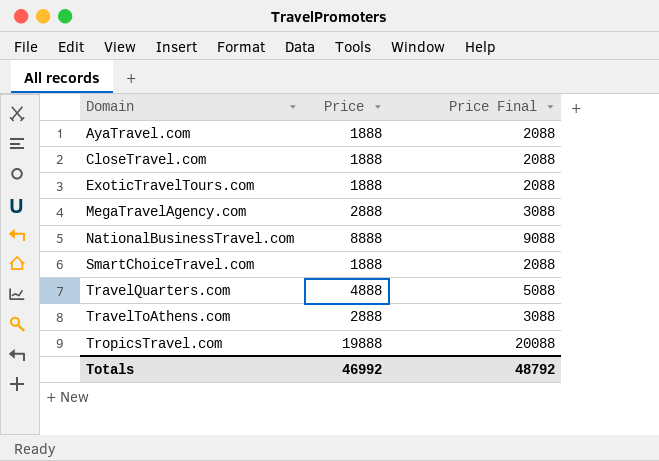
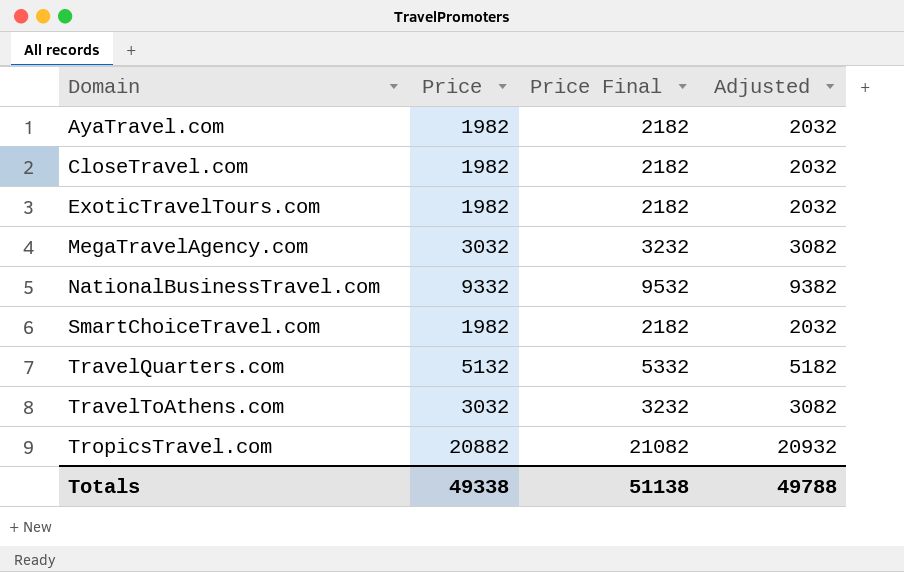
column Adjusted | formula: none -> [Price] + 50
AyaTravel.com | Price: 1888 -> 1982
AyaTravel.com | Price Final: 2088 -> 2182
CloseTravel.com | Price: 1888 -> 1982
CloseTravel.com | Price Final: 2088 -> 2182
ExoticTravelTours.com | Price: 1888 -> 1982
ExoticTravelTours.com | Price Final: 2088 -> 2182
MegaTravelAgency.com | Price: 2888 -> 3032
MegaTravelAgency.com | Price Final: 3088 -> 3232
NationalBusinessTravel.com | Price: 8888 -> 9332
NationalBusinessTravel.com | Price Final: 9088 -> 9532
SmartChoiceTravel.com | Price: 1888 -> 1982
SmartChoiceTravel.com | Price Final: 2088 -> 2182
TravelQuarters.com | Price: 4888 -> 5132
TravelQuarters.com | Price Final: 5088 -> 5332
TravelToAthens.com | Price: 2888 -> 3032
TravelToAthens.com | Price Final: 3088 -> 3232
TropicsTravel.com | Price: 19888 -> 20882
TropicsTravel.com | Price Final: 20088 -> 21082
Totals | Price: 46992 -> 49338
Totals | Price Final: 48792 -> 51138

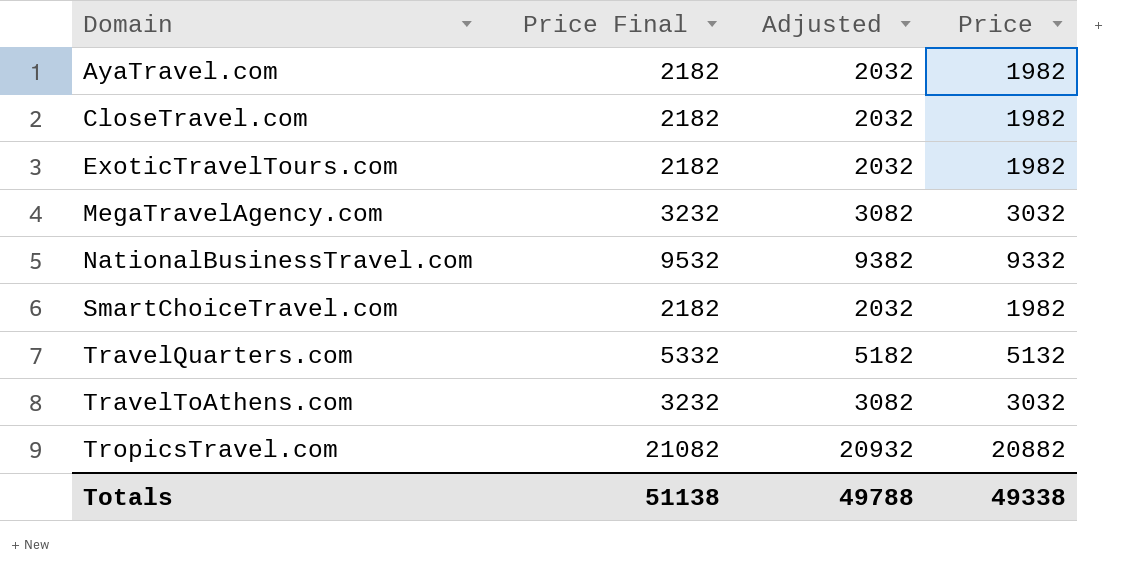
column Price | position: 2 -> 4

